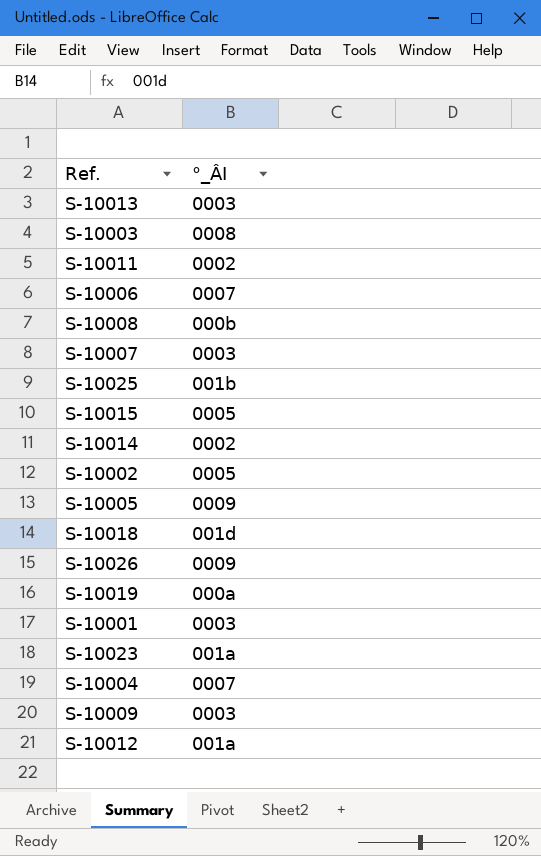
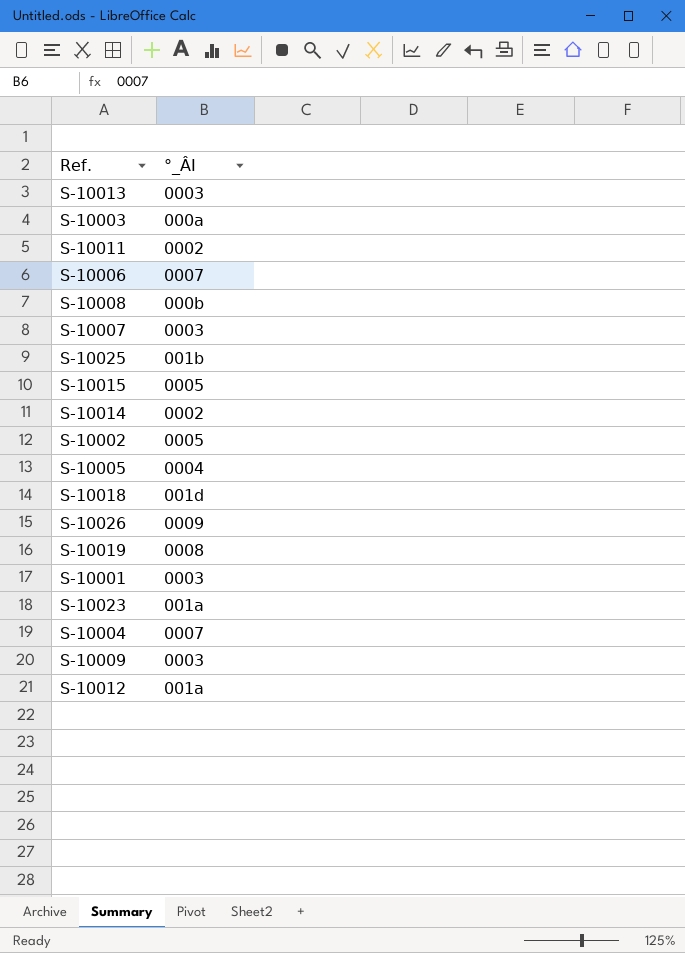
S-10003 | °_ÂI: 0008 -> 000a
S-10005 | °_ÂI: 0009 -> 0004
S-10019 | °_ÂI: 000a -> 0008

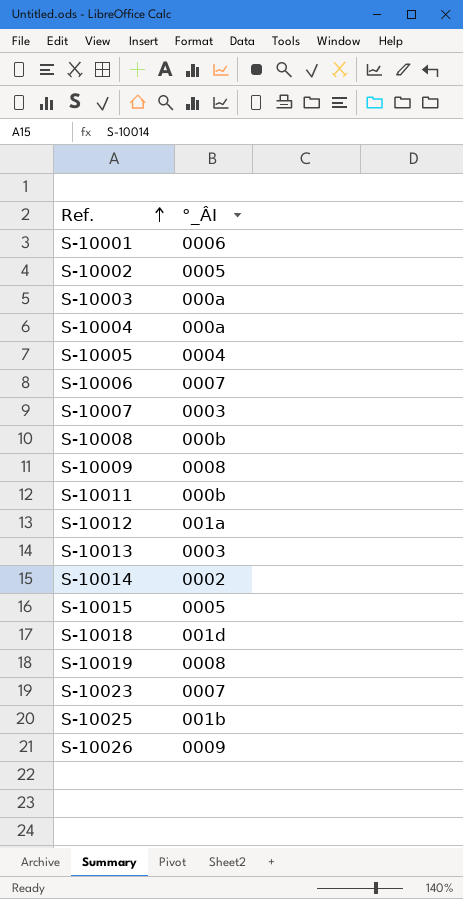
row order: none -> Ref. ascending
S-10001 | °_ÂI: 0003 -> 0006
S-10004 | °_ÂI: 0007 -> 000a
S-10009 | °_ÂI: 0003 -> 0008
S-10011 | °_ÂI: 0002 -> 000b
S-10023 | °_ÂI: 001a -> 0007

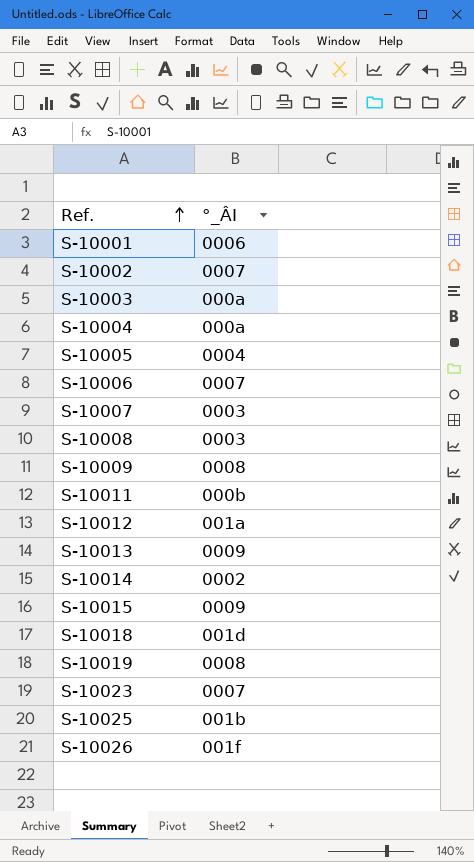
S-10002 | °_ÂI: 0005 -> 0007
S-10008 | °_ÂI: 000b -> 0003
S-10013 | °_ÂI: 0003 -> 0009
S-10015 | °_ÂI: 0005 -> 0009
S-10026 | °_ÂI: 0009 -> 001f

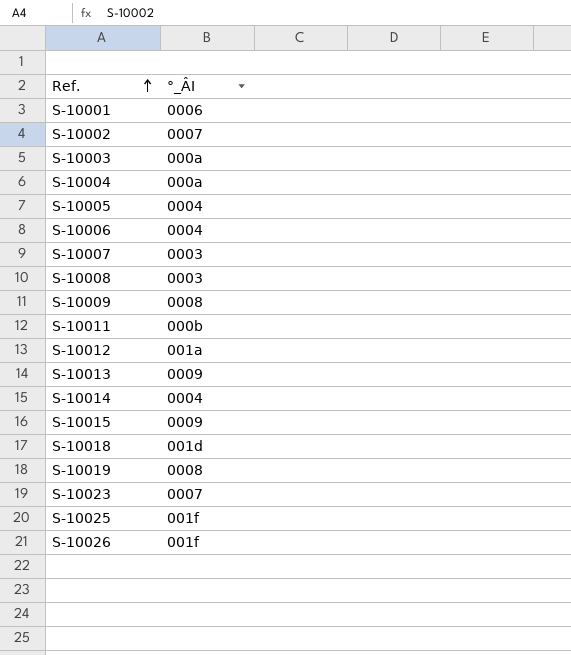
S-10006 | °_ÂI: 0007 -> 0004
S-10014 | °_ÂI: 0002 -> 0004
S-10025 | °_ÂI: 001b -> 001f

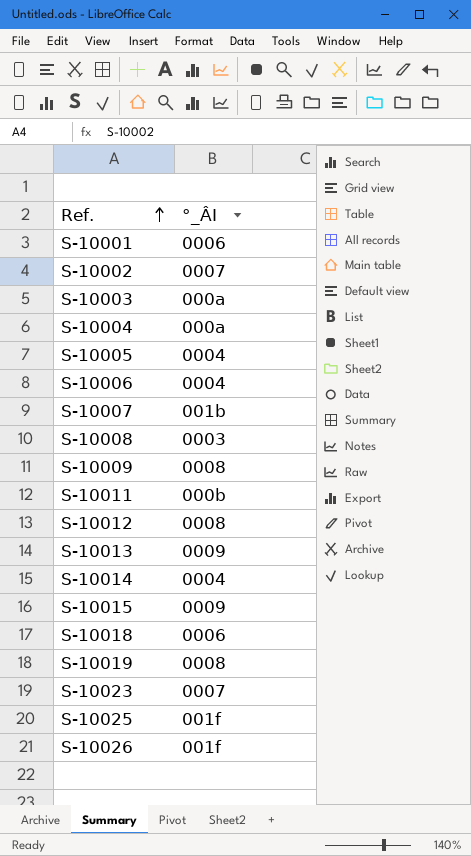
S-10007 | °_ÂI: 0003 -> 001b
S-10012 | °_ÂI: 001a -> 0008
S-10018 | °_ÂI: 001d -> 0006

